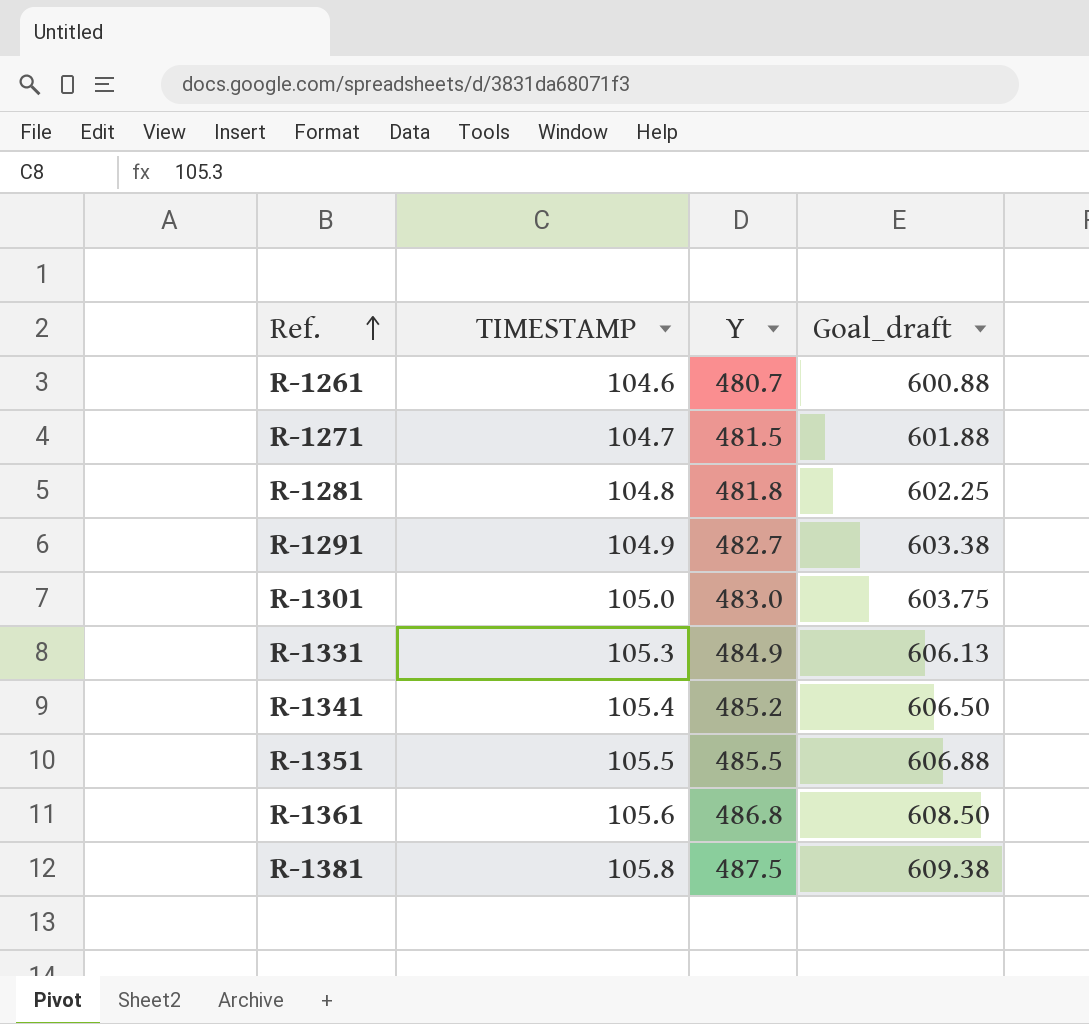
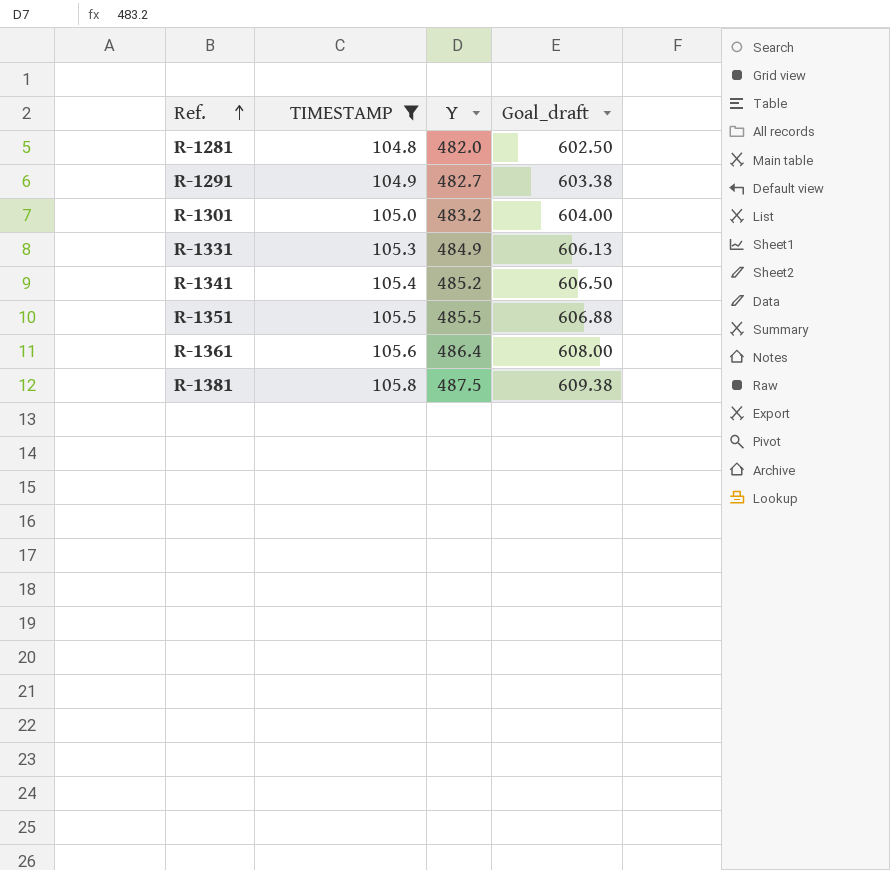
filter: none -> TIMESTAMP >= 104.8
R-1281 | Y: 481.8 -> 482.0
R-1281 | Goal_draft: 602.25 -> 602.50
R-1301 | Y: 483.0 -> 483.2
R-1301 | Goal_draft: 603.75 -> 604.00
R-1361 | Y: 486.8 -> 486.4
R-1361 | Goal_draft: 608.50 -> 608.00

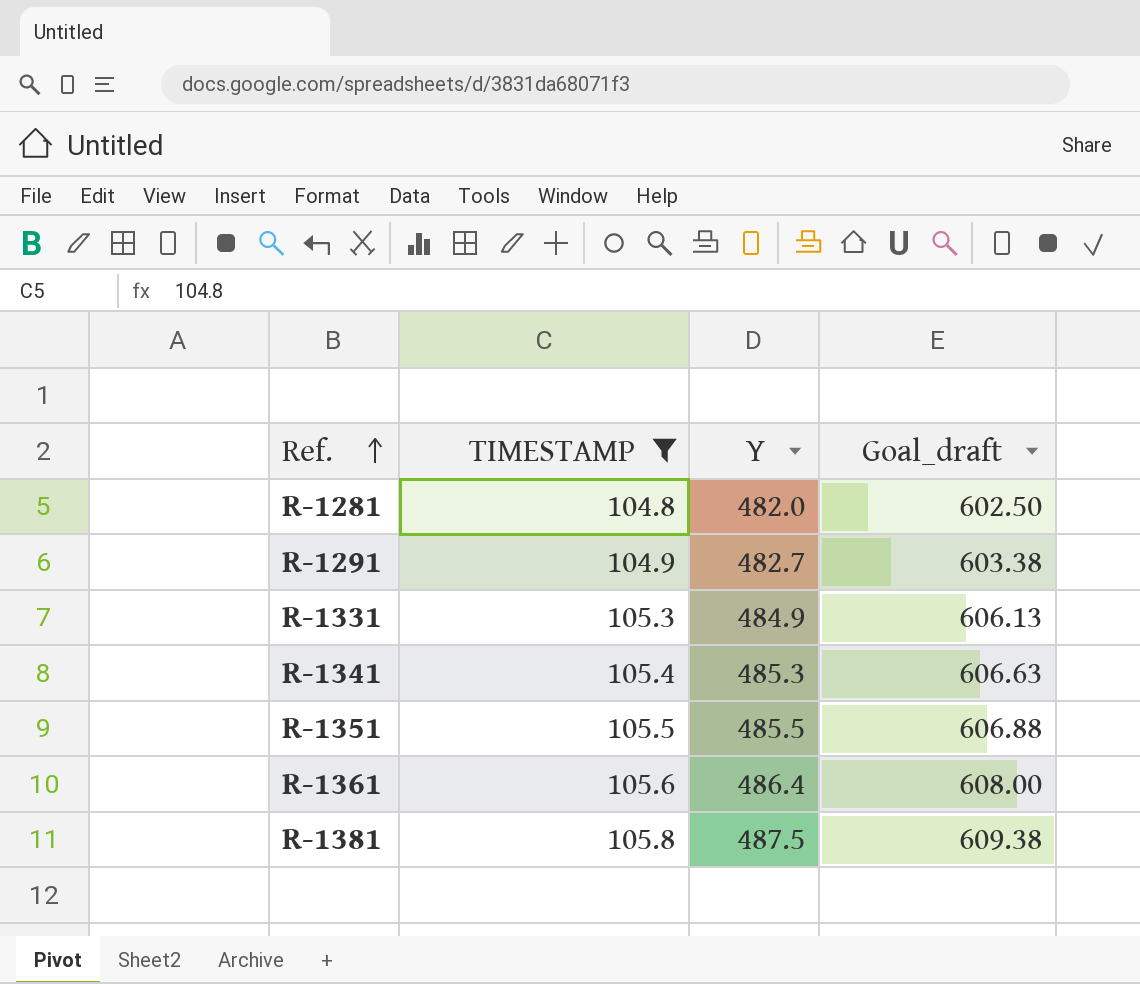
row R-1301: 105.0 | 483.2 | 604.00 -> none
R-1341 | Y: 485.2 -> 485.3
R-1341 | Goal_draft: 606.50 -> 606.63

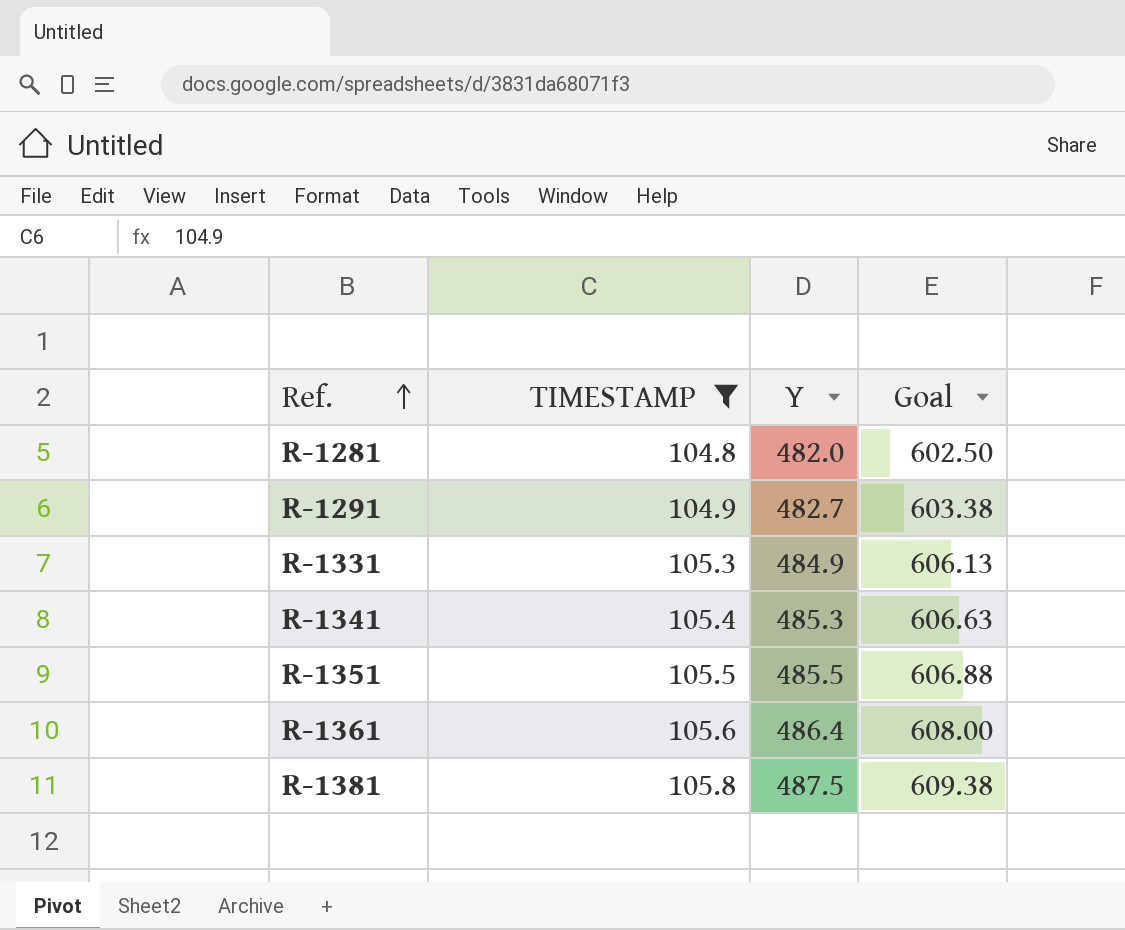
column name: Goal_draft -> Goal

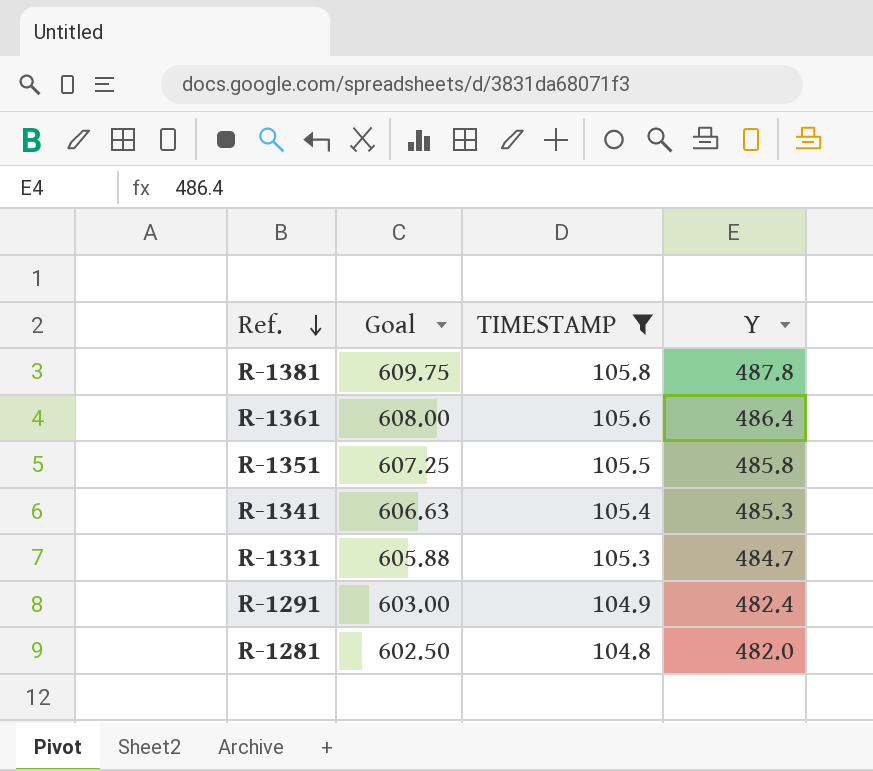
row order: Ref. ascending -> Ref. descending
column Goal | position: 4 -> 2
R-1381 | Goal: 609.38 -> 609.75
R-1381 | Y: 487.5 -> 487.8
R-1351 | Goal: 606.88 -> 607.25
R-1351 | Y: 485.5 -> 485.8
R-1331 | Goal: 606.13 -> 605.88
R-1331 | Y: 484.9 -> 484.7
R-1291 | Goal: 603.38 -> 603.00
R-1291 | Y: 482.7 -> 482.4

